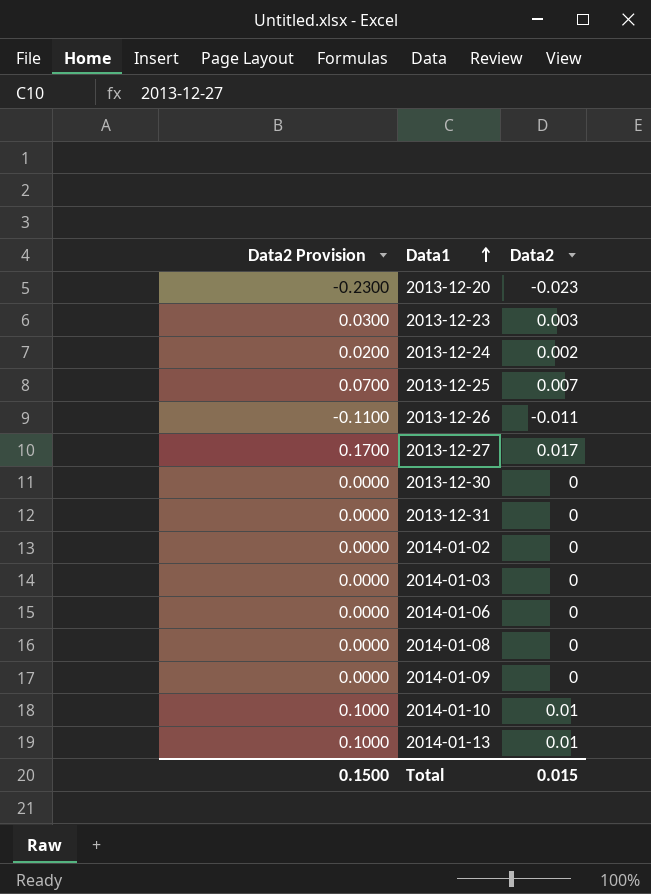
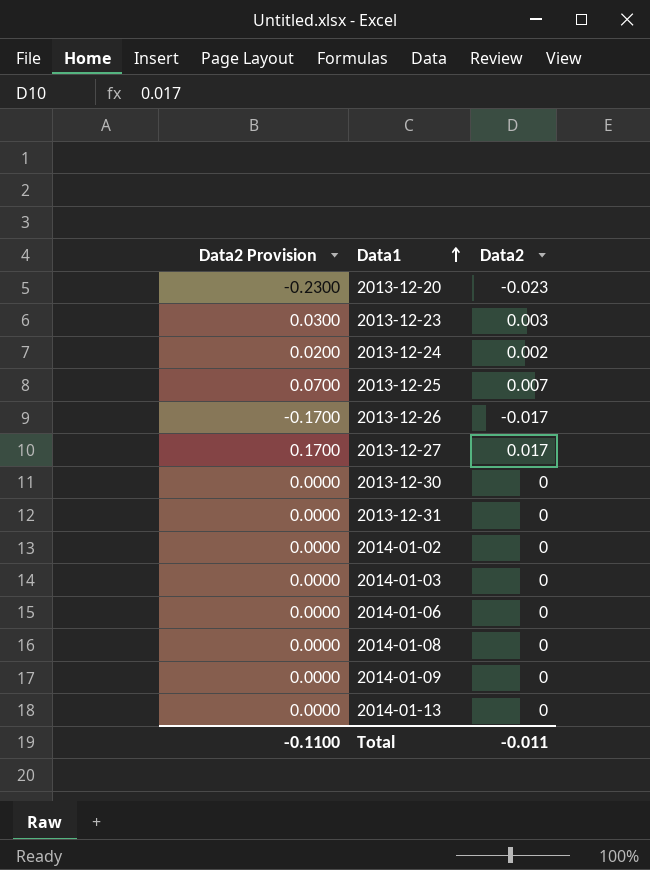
row 2014-01-10: 0.1000 | 0.01 -> none
2013-12-26 | Data2 Provision: -0.1100 -> -0.1700
2013-12-26 | Data2: -0.011 -> -0.017
2014-01-13 | Data2 Provision: 0.1000 -> 0.0000
2014-01-13 | Data2: 0.01 -> 0
Total | Data2 Provision: 0.1500 -> -0.1100
Total | Data2: 0.015 -> -0.011

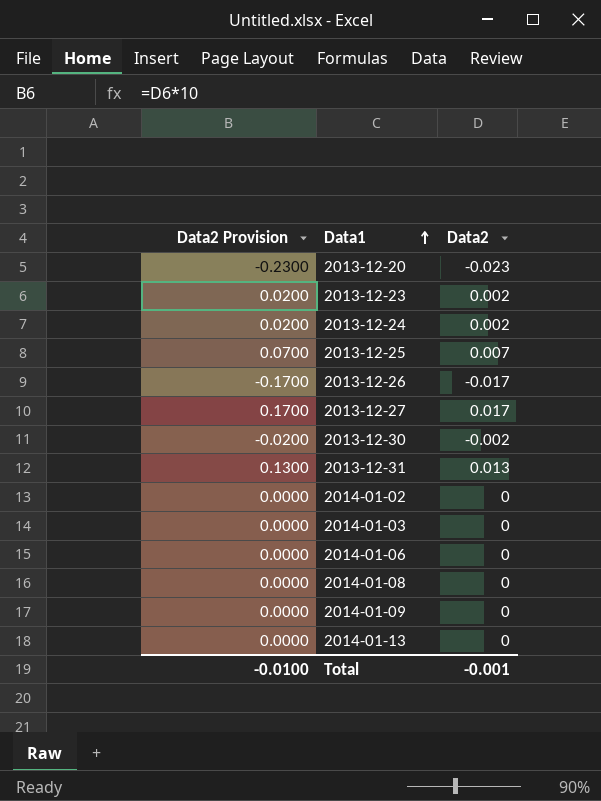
2013-12-23 | Data2 Provision: 0.0300 -> 0.0200
2013-12-23 | Data2: 0.003 -> 0.002
2013-12-30 | Data2 Provision: 0.0000 -> -0.0200
2013-12-30 | Data2: 0 -> -0.002
2013-12-31 | Data2 Provision: 0.0000 -> 0.1300
2013-12-31 | Data2: 0 -> 0.013
Total | Data2 Provision: -0.1100 -> -0.0100
Total | Data2: -0.011 -> -0.001

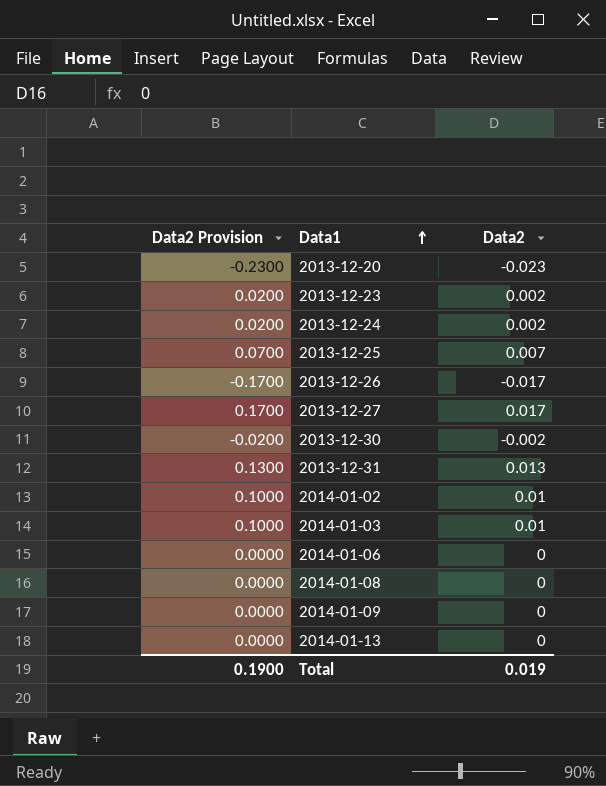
2014-01-02 | Data2 Provision: 0.0000 -> 0.1000
2014-01-02 | Data2: 0 -> 0.01
2014-01-03 | Data2 Provision: 0.0000 -> 0.1000
2014-01-03 | Data2: 0 -> 0.01
Total | Data2 Provision: -0.0100 -> 0.1900
Total | Data2: -0.001 -> 0.019

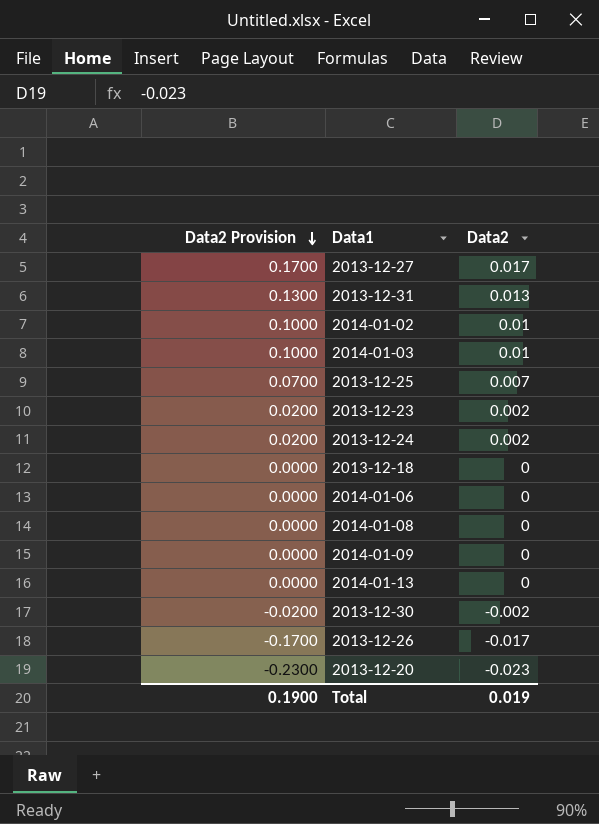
row order: Data1 ascending -> Data2 Provision descending
row 2013-12-18: none -> 0.0000 | 0

